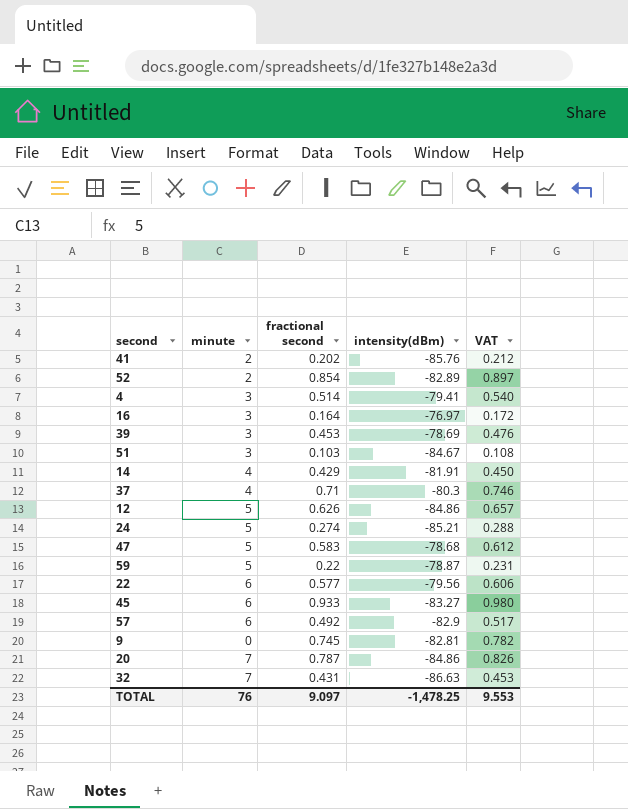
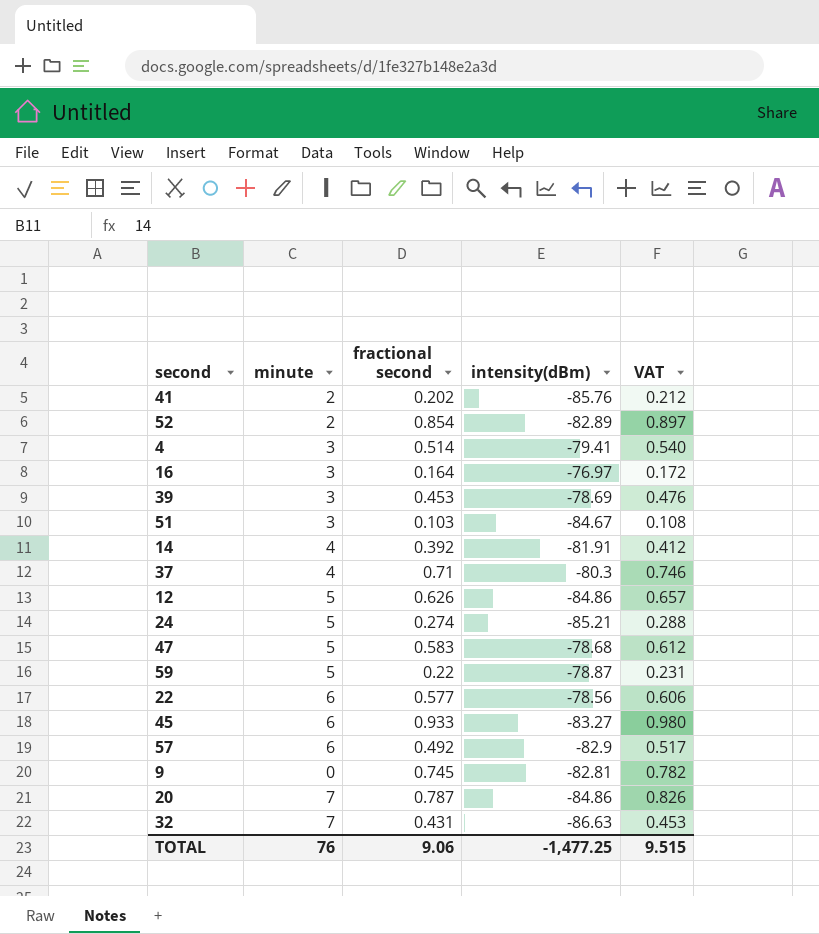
14 | fractional second: 0.429 -> 0.392
14 | VAT: 0.450 -> 0.412
22 | intensity(dBm): -79.56 -> -78.56
TOTAL | fractional second: 9.097 -> 9.06
TOTAL | intensity(dBm): -1,478.25 -> -1,477.25
TOTAL | VAT: 9.553 -> 9.515

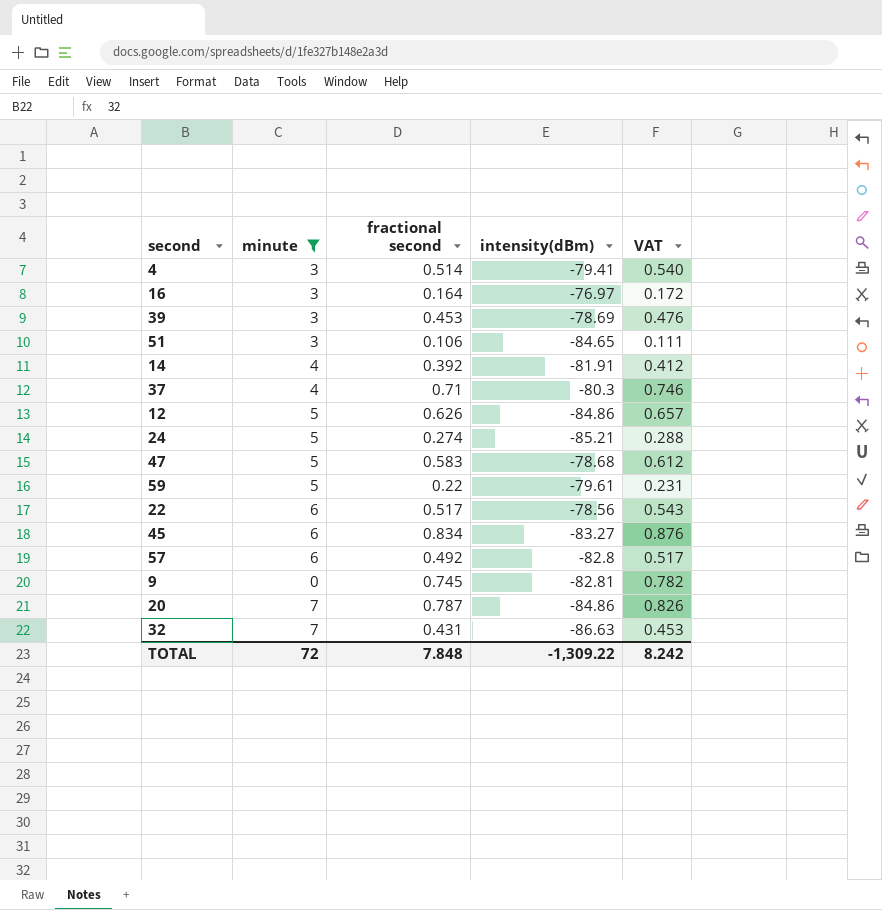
filter: none -> minute != 2
51 | fractional second: 0.103 -> 0.106
51 | intensity(dBm): -84.67 -> -84.65
51 | VAT: 0.108 -> 0.111
59 | intensity(dBm): -78.87 -> -79.61
22 | fractional second: 0.577 -> 0.517
22 | VAT: 0.606 -> 0.543
45 | fractional second: 0.933 -> 0.834
45 | VAT: 0.980 -> 0.876
57 | intensity(dBm): -82.9 -> -82.8
TOTAL | minute: 76 -> 72
TOTAL | fractional second: 9.06 -> 7.848
TOTAL | intensity(dBm): -1,477.25 -> -1,309.22
TOTAL | VAT: 9.515 -> 8.242

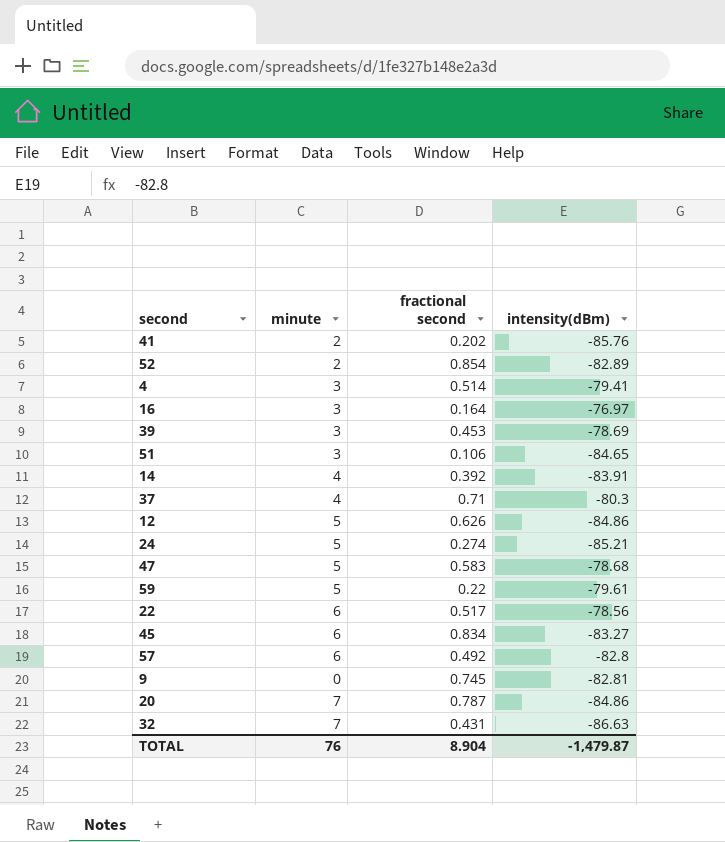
filter: minute != 2 -> none
column VAT | formula: [fractional second] * 1.05 -> none
14 | intensity(dBm): -81.91 -> -83.91
TOTAL | minute: 72 -> 76
TOTAL | fractional second: 7.848 -> 8.904
TOTAL | intensity(dBm): -1,309.22 -> -1,479.87

